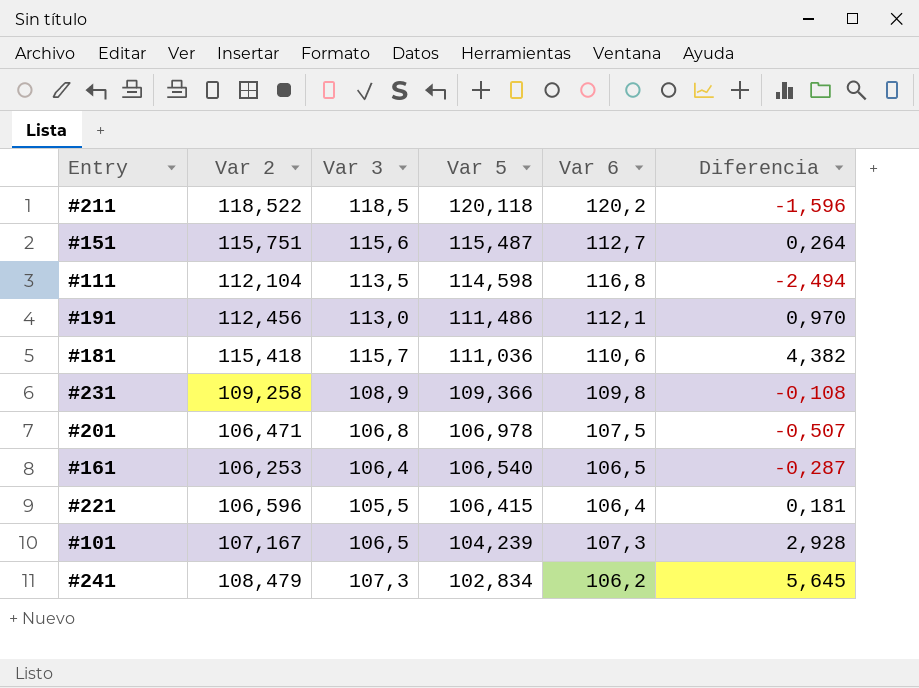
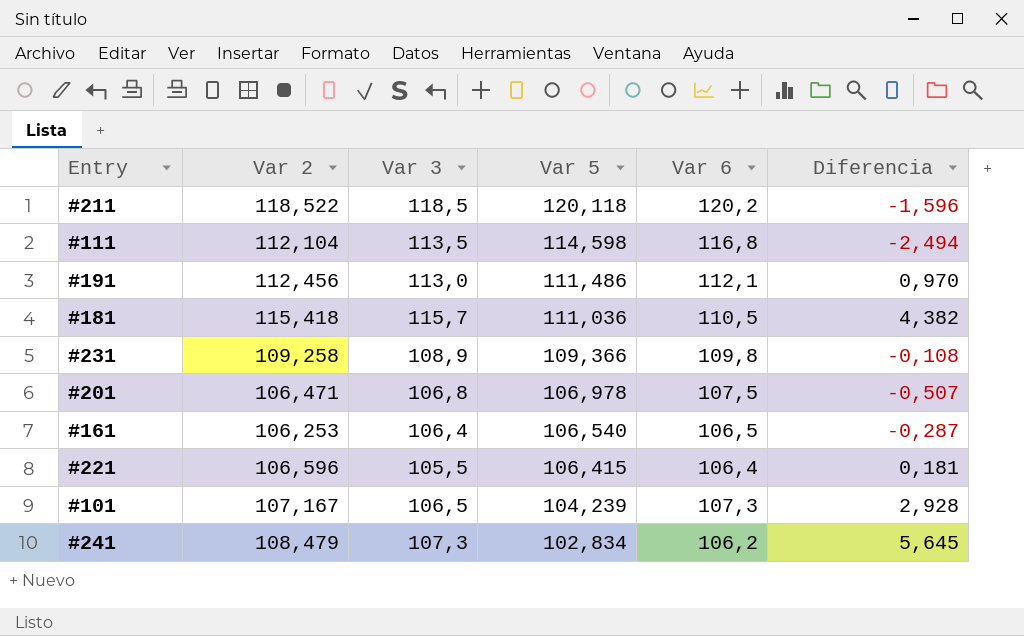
row #151: 115,751 | 115,6 | 115,487 | 112,7 | 0,264 -> none
#181 | Var 6: 110,6 -> 110,5

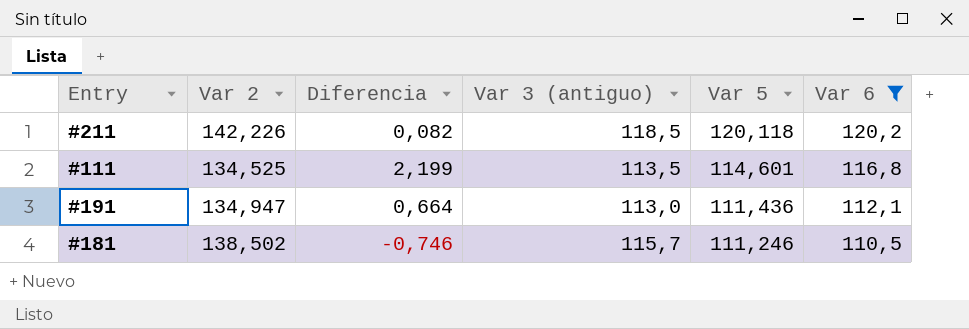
filter: none -> Var 6 >= 110,5
column Diferencia | formula: [Var 2] - [Var 5] -> [Var 6] - [Var 5]
column Diferencia | position: 6 -> 3
column name: Var 3 -> Var 3 (antiguo)
#211 | Var 2: 118,522 -> 142,226
#111 | Var 2: 112,104 -> 134,525
#111 | Var 5: 114,598 -> 114,601
#191 | Var 2: 112,456 -> 134,947
#191 | Var 5: 111,486 -> 111,436
#181 | Var 2: 115,418 -> 138,502
#181 | Var 5: 111,036 -> 111,246

